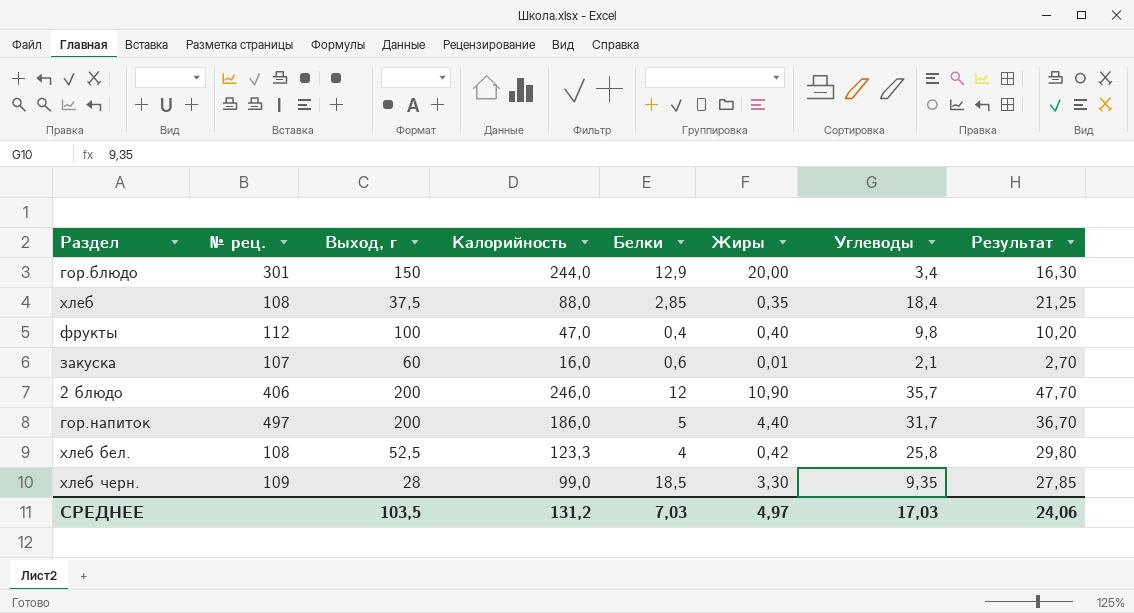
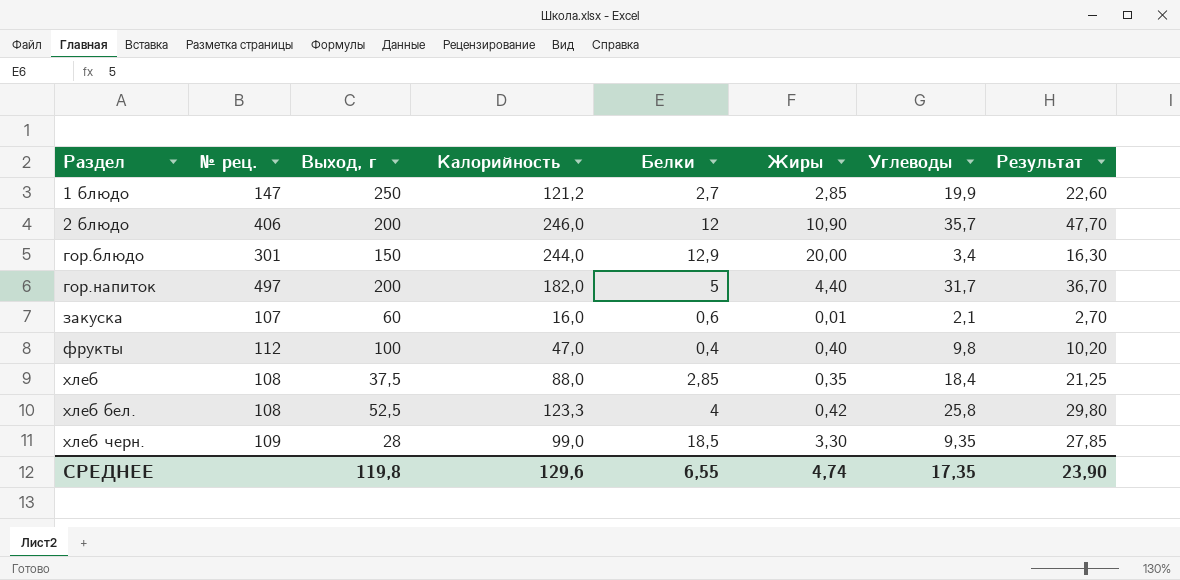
row order: none -> Раздел ascending
row 1 блюдо: none -> 147 | 250 | 121,2 | 2,7 | 2,85 | 19,9 | 22,60
гор.напиток | Калорийность: 186,0 -> 182,0
СРЕДНЕЕ | Выход, г: 103,5 -> 119,8
СРЕДНЕЕ | Калорийность: 131,2 -> 129,6
СРЕДНЕЕ | Белки: 7,03 -> 6,55
СРЕДНЕЕ | Жиры: 4,97 -> 4,74
СРЕДНЕЕ | Углеводы: 17,03 -> 17,35
СРЕДНЕЕ | Результат: 24,06 -> 23,90

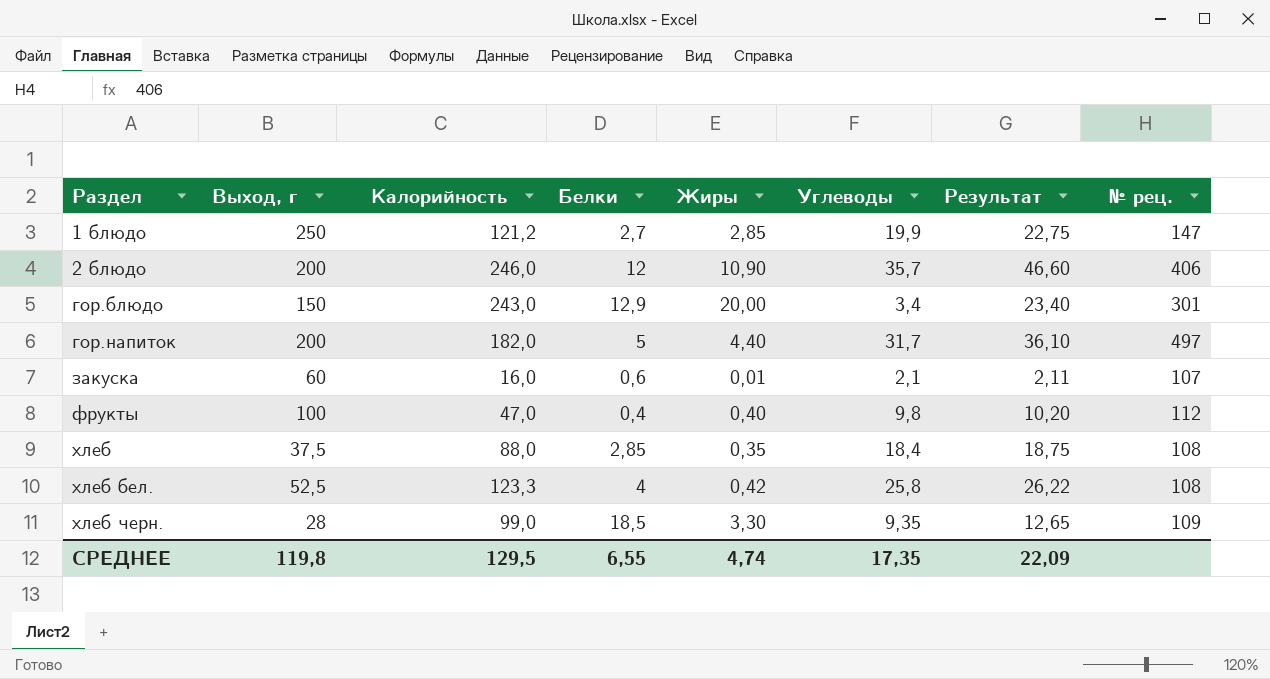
column Результат | formula: [Белки] + [Углеводы] -> [Жиры] + [Углеводы]
column № рец. | position: 2 -> 8
гор.блюдо | Калорийность: 244,0 -> 243,0
СРЕДНЕЕ | Калорийность: 129,6 -> 129,5
СРЕДНЕЕ | Результат: 23,90 -> 22,09

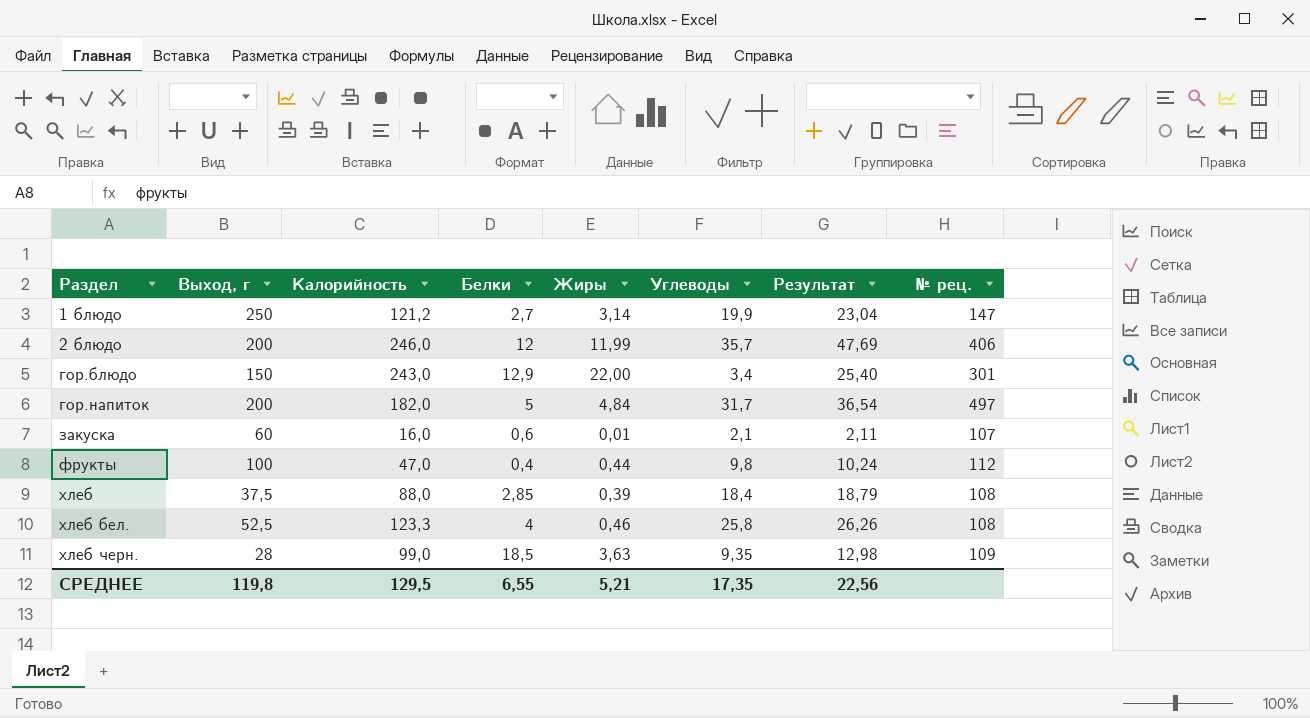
1 блюдо | Жиры: 2,85 -> 3,14
1 блюдо | Результат: 22,75 -> 23,04
2 блюдо | Жиры: 10,90 -> 11,99
2 блюдо | Результат: 46,60 -> 47,69
гор.блюдо | Жиры: 20,00 -> 22,00
гор.блюдо | Результат: 23,40 -> 25,40
гор.напиток | Жиры: 4,40 -> 4,84
гор.напиток | Результат: 36,10 -> 36,54
фрукты | Жиры: 0,40 -> 0,44
фрукты | Результат: 10,20 -> 10,24
хлеб | Жиры: 0,35 -> 0,39
хлеб | Результат: 18,75 -> 18,79
хлеб бел. | Жиры: 0,42 -> 0,46
хлеб бел. | Результат: 26,22 -> 26,26
хлеб черн. | Жиры: 3,30 -> 3,63
хлеб черн. | Результат: 12,65 -> 12,98
СРЕДНЕЕ | Жиры: 4,74 -> 5,21
СРЕДНЕЕ | Результат: 22,09 -> 22,56

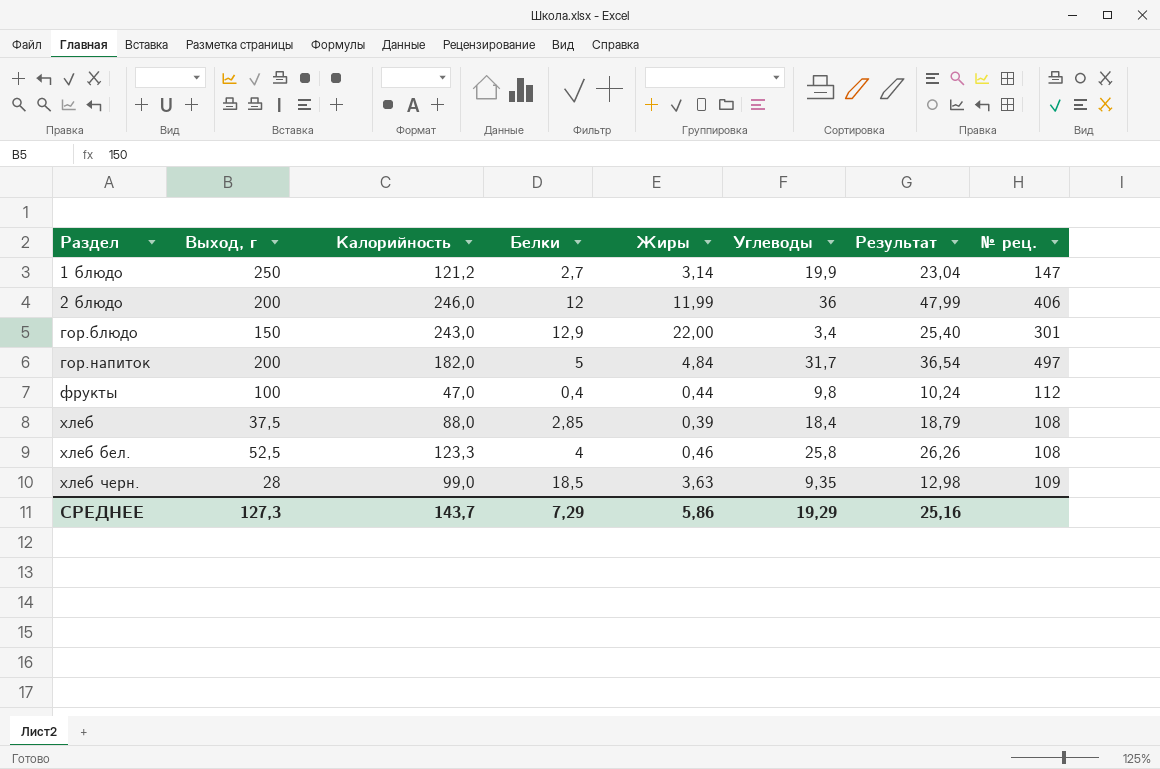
row закуска: 60 | 16,0 | 0,6 | 0,01 | 2,1 | 2,11 | 107 -> none
2 блюдо | Углеводы: 35,7 -> 36
2 блюдо | Результат: 47,69 -> 47,99
СРЕДНЕЕ | Выход, г: 119,8 -> 127,3
СРЕДНЕЕ | Калорийность: 129,5 -> 143,7
СРЕДНЕЕ | Белки: 6,55 -> 7,29
СРЕДНЕЕ | Жиры: 5,21 -> 5,86
СРЕДНЕЕ | Углеводы: 17,35 -> 19,29
СРЕДНЕЕ | Результат: 22,56 -> 25,16

